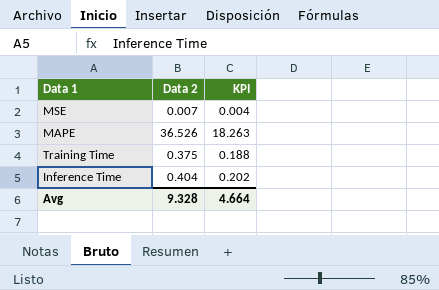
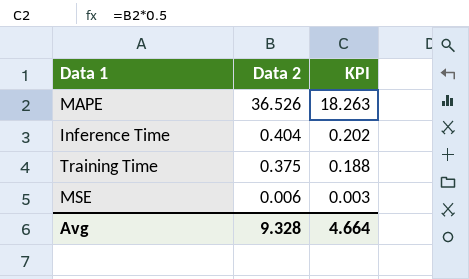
row order: none -> Data 2 descending
MSE | Data 2: 0.007 -> 0.006
MSE | KPI: 0.004 -> 0.003

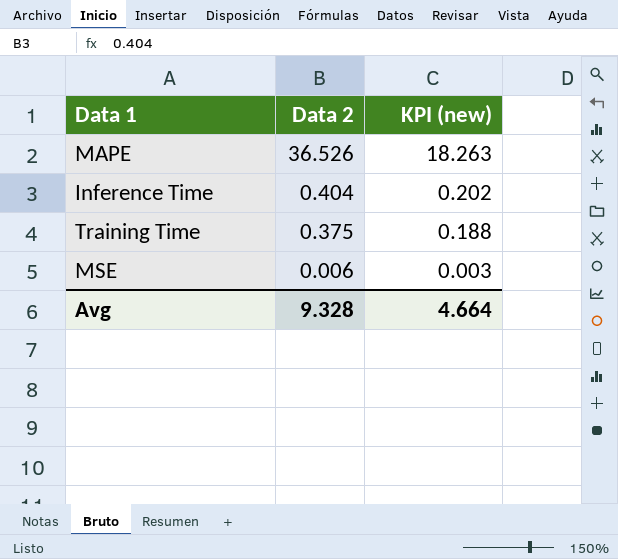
column name: KPI -> KPI (new)

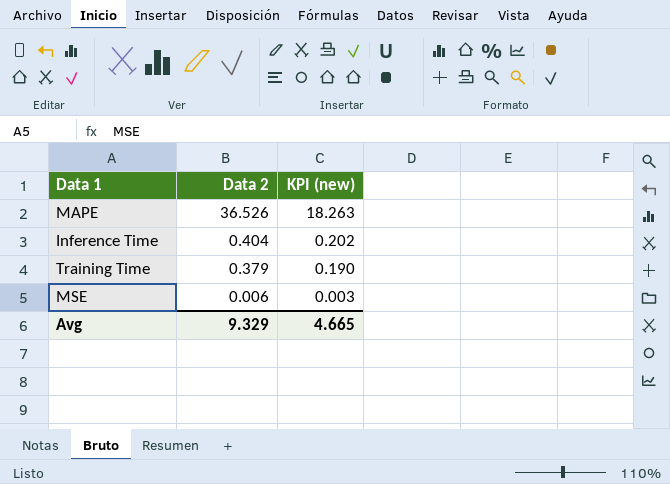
Training Time | Data 2: 0.375 -> 0.379
Training Time | KPI (new): 0.188 -> 0.190
Avg | Data 2: 9.328 -> 9.329
Avg | KPI (new): 4.664 -> 4.665

